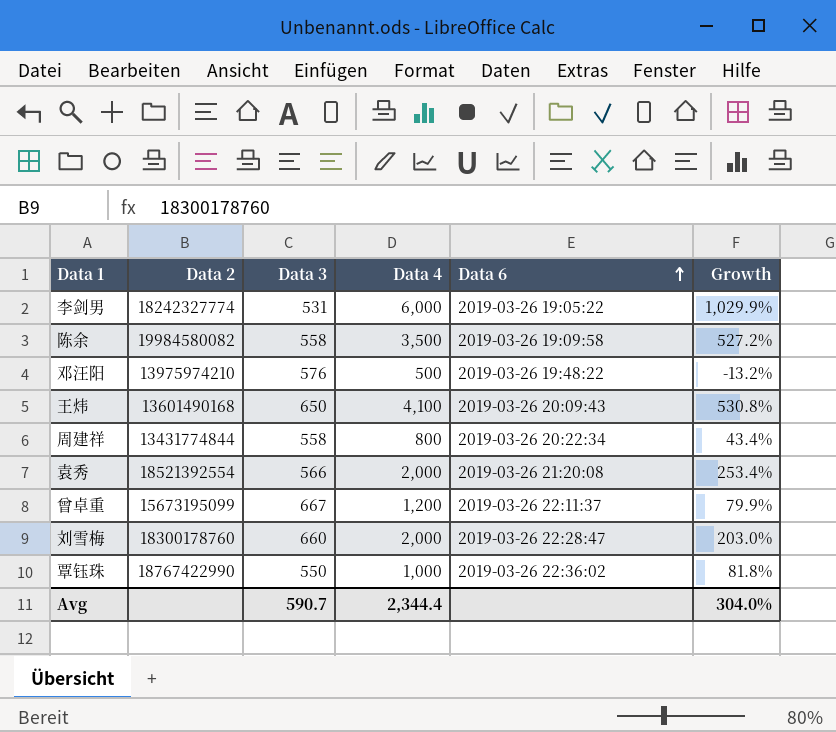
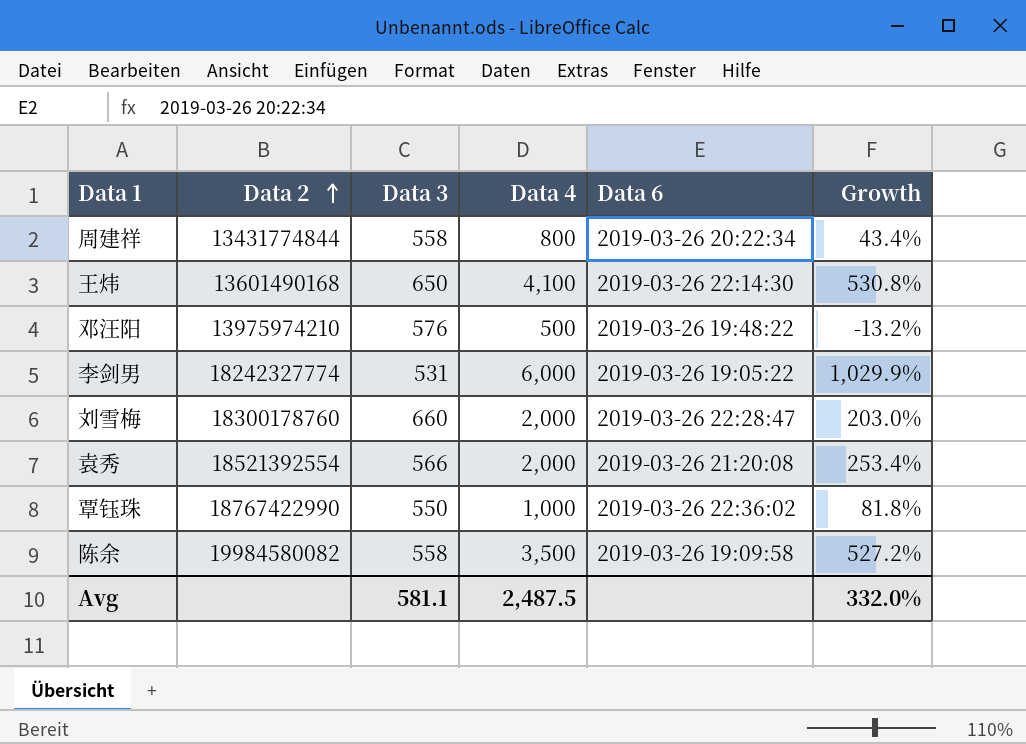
row order: Data 6 ascending -> Data 2 ascending
row 曾卓重: 15673195099 | 667 | 1,200 | 2019-03-26 22:11:37 | 79.9% -> none
王炜 | Data 6: 2019-03-26 20:09:43 -> 2019-03-26 22:14:30
Avg | Data 3: 590.7 -> 581.1
Avg | Data 4: 2,344.4 -> 2,487.5
Avg | Growth: 304.0% -> 332.0%

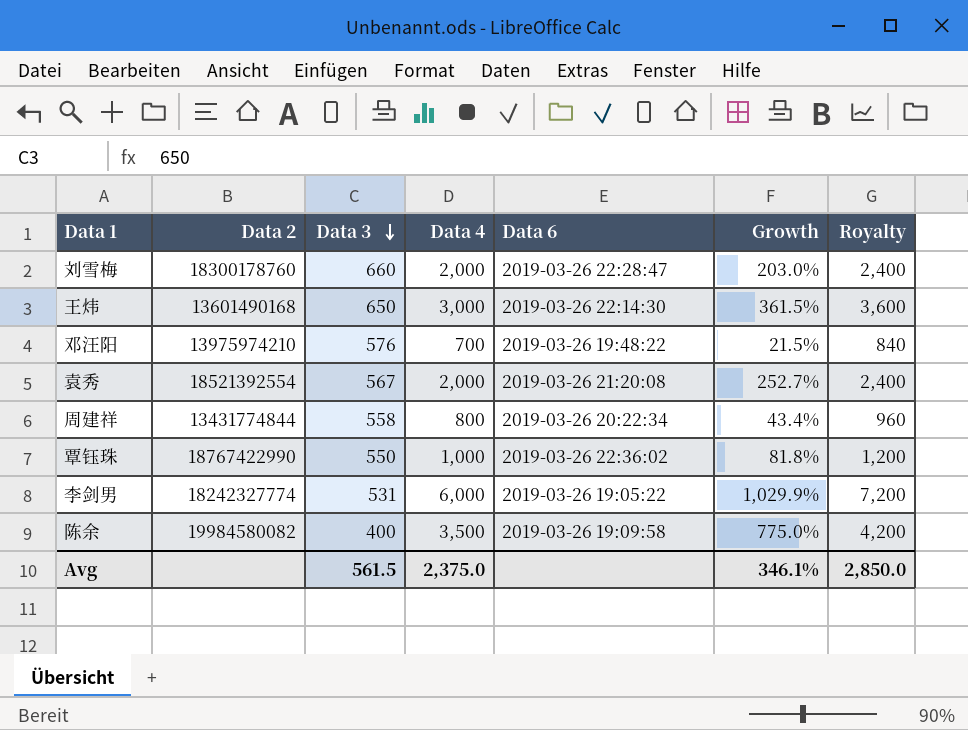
row order: Data 2 ascending -> Data 3 descending
column Royalty | formula: none -> [Data 4] * 1.2
王炜 | Data 4: 4,100 -> 3,000
王炜 | Growth: 530.8% -> 361.5%
邓汪阳 | Data 4: 500 -> 700
邓汪阳 | Growth: -13.2% -> 21.5%
袁秀 | Data 3: 566 -> 567
袁秀 | Growth: 253.4% -> 252.7%
陈余 | Data 3: 558 -> 400
陈余 | Growth: 527.2% -> 775.0%
Avg | Data 3: 581.1 -> 561.5
Avg | Data 4: 2,487.5 -> 2,375.0
Avg | Growth: 332.0% -> 346.1%

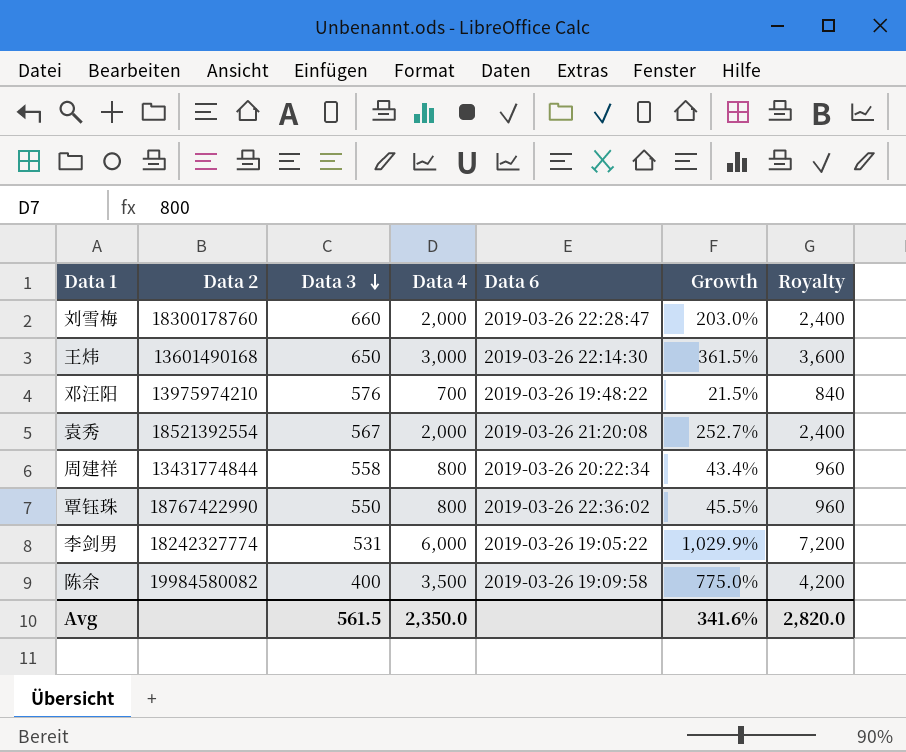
覃钰珠 | Data 4: 1,000 -> 800
覃钰珠 | Growth: 81.8% -> 45.5%
覃钰珠 | Royalty: 1,200 -> 960
Avg | Data 4: 2,375.0 -> 2,350.0
Avg | Growth: 346.1% -> 341.6%
Avg | Royalty: 2,850.0 -> 2,820.0

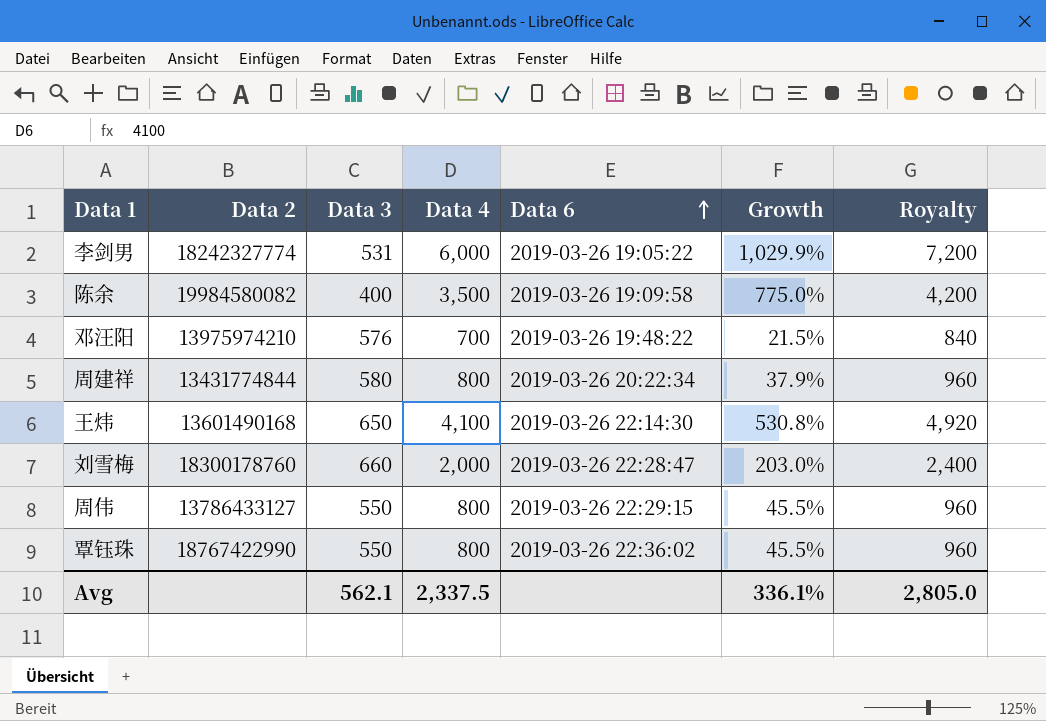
row order: Data 3 descending -> Data 6 ascending
row 袁秀: 18521392554 | 567 | 2,000 | 2019-03-26 21:20:08 | 252.7% | 2,400 -> none
周建祥 | Data 3: 558 -> 580
周建祥 | Growth: 43.4% -> 37.9%
王炜 | Data 4: 3,000 -> 4,100
王炜 | Growth: 361.5% -> 530.8%
王炜 | Royalty: 3,600 -> 4,920
row 周伟: none -> 13786433127 | 550 | 800 | 2019-03-26 22:29:15 | 45.5% | 960
Avg | Data 3: 561.5 -> 562.1
Avg | Data 4: 2,350.0 -> 2,337.5
Avg | Growth: 341.6% -> 336.1%
Avg | Royalty: 2,820.0 -> 2,805.0

